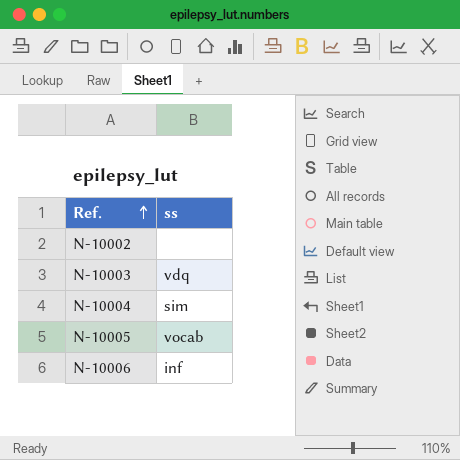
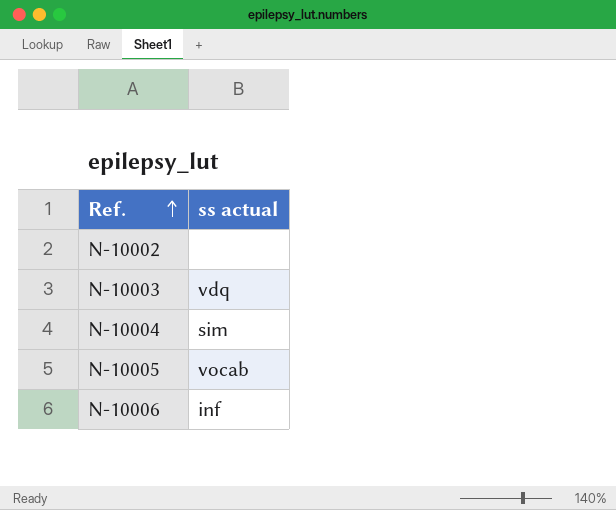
column name: ss -> ss actual

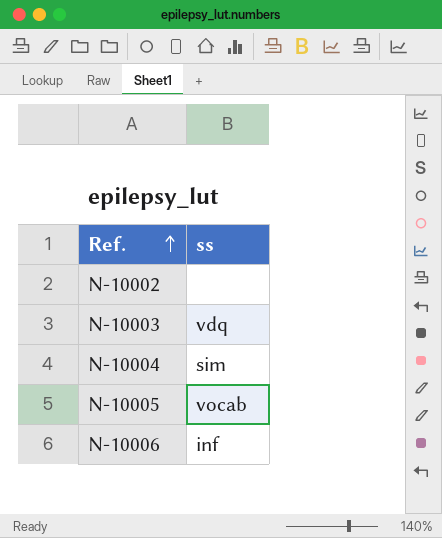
column name: ss actual -> ss

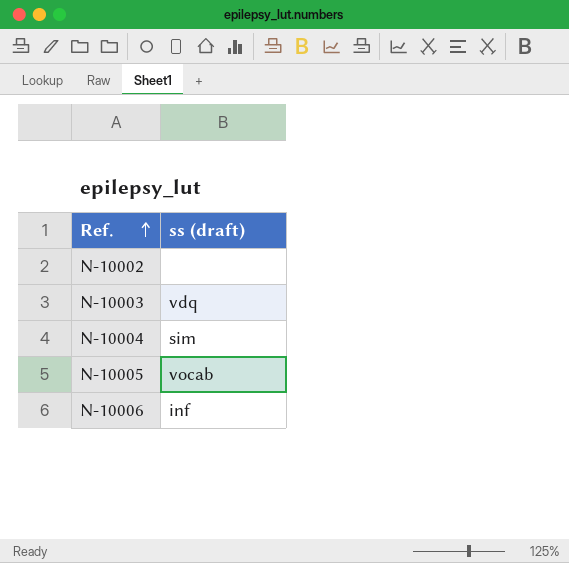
column name: ss -> ss (draft)

